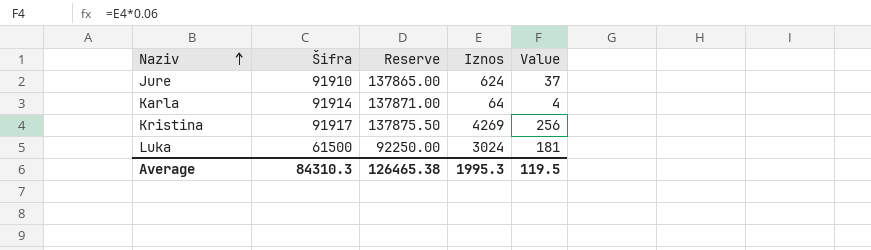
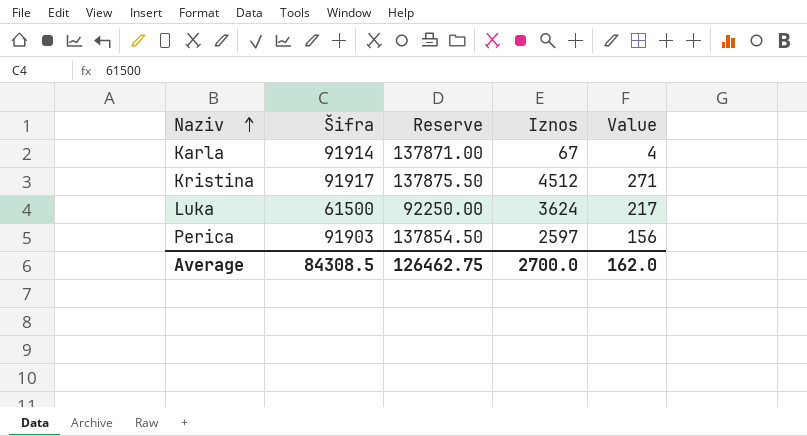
row Jure: 91910 | 137865.00 | 624 | 37 -> none
Karla | Iznos: 64 -> 67
Kristina | Iznos: 4269 -> 4512
Kristina | Value: 256 -> 271
Luka | Iznos: 3024 -> 3624
Luka | Value: 181 -> 217
row Perica: none -> 91903 | 137854.50 | 2597 | 156
Average | Šifra: 84310.3 -> 84308.5
Average | Reserve: 126465.38 -> 126462.75
Average | Iznos: 1995.3 -> 2700.0
Average | Value: 119.5 -> 162.0

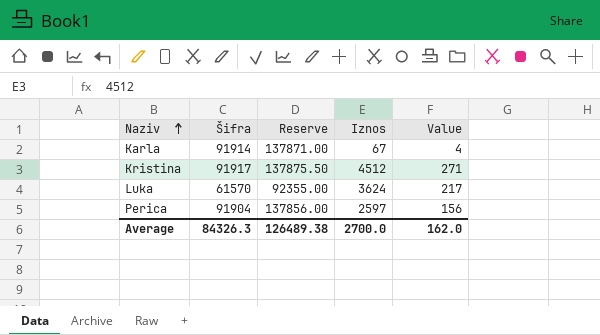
Luka | Šifra: 61500 -> 61570
Luka | Reserve: 92250.00 -> 92355.00
Perica | Šifra: 91903 -> 91904
Perica | Reserve: 137854.50 -> 137856.00
Average | Šifra: 84308.5 -> 84326.3
Average | Reserve: 126462.75 -> 126489.38

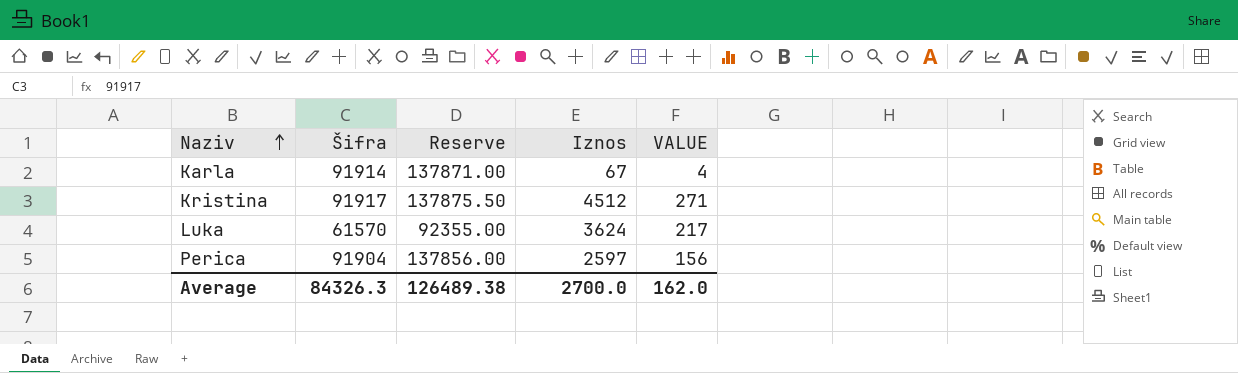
column name: Value -> VALUE

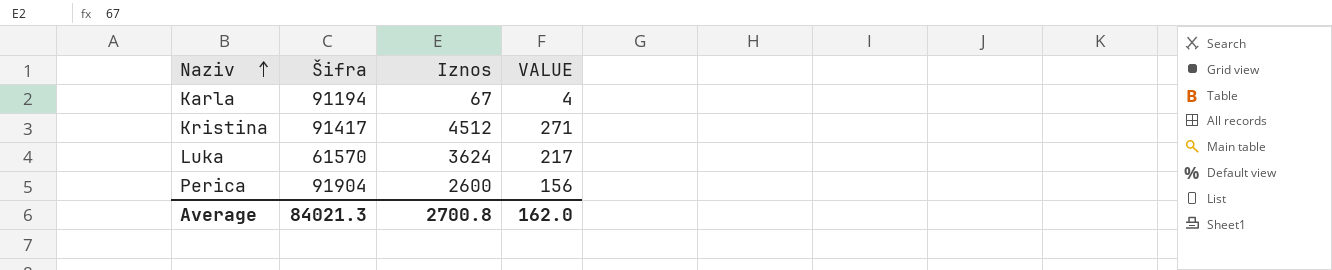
column Reserve | formula: [Šifra] * 1.5 -> none
Karla | Šifra: 91914 -> 91194
Kristina | Šifra: 91917 -> 91417
Perica | Iznos: 2597 -> 2600
Average | Šifra: 84326.3 -> 84021.3
Average | Iznos: 2700.0 -> 2700.8

